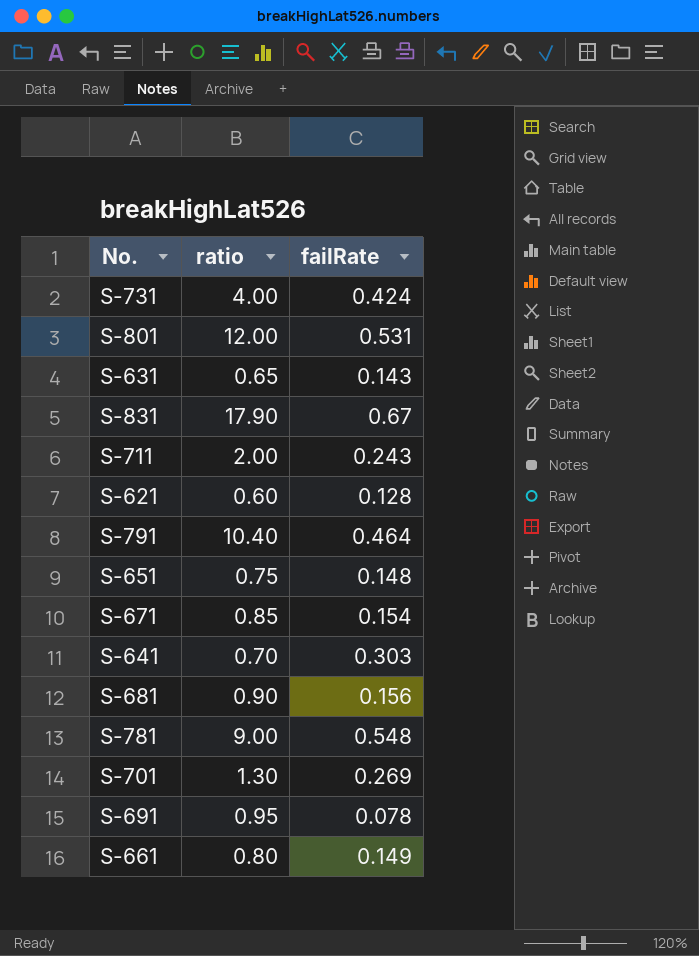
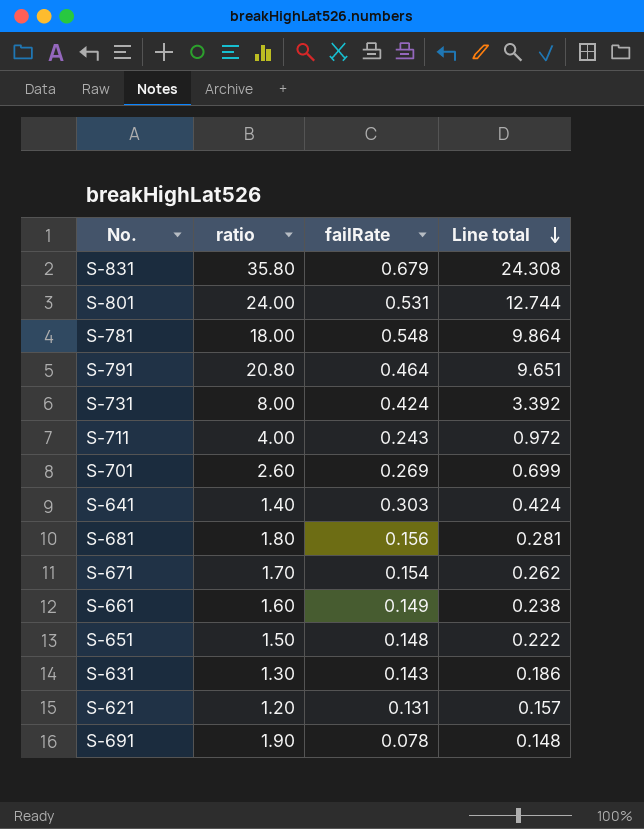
row order: none -> Line total descending
column Line total | formula: none -> [ratio] * [failRate]
S-831 | ratio: 17.90 -> 35.80
S-831 | failRate: 0.67 -> 0.679
S-801 | ratio: 12.00 -> 24.00
S-781 | ratio: 9.00 -> 18.00
S-791 | ratio: 10.40 -> 20.80
S-731 | ratio: 4.00 -> 8.00
S-711 | ratio: 2.00 -> 4.00
S-701 | ratio: 1.30 -> 2.60
S-641 | ratio: 0.70 -> 1.40
S-681 | ratio: 0.90 -> 1.80
S-671 | ratio: 0.85 -> 1.70
S-661 | ratio: 0.80 -> 1.60
S-651 | ratio: 0.75 -> 1.50
S-631 | ratio: 0.65 -> 1.30
S-621 | ratio: 0.60 -> 1.20
S-621 | failRate: 0.128 -> 0.131
S-691 | ratio: 0.95 -> 1.90

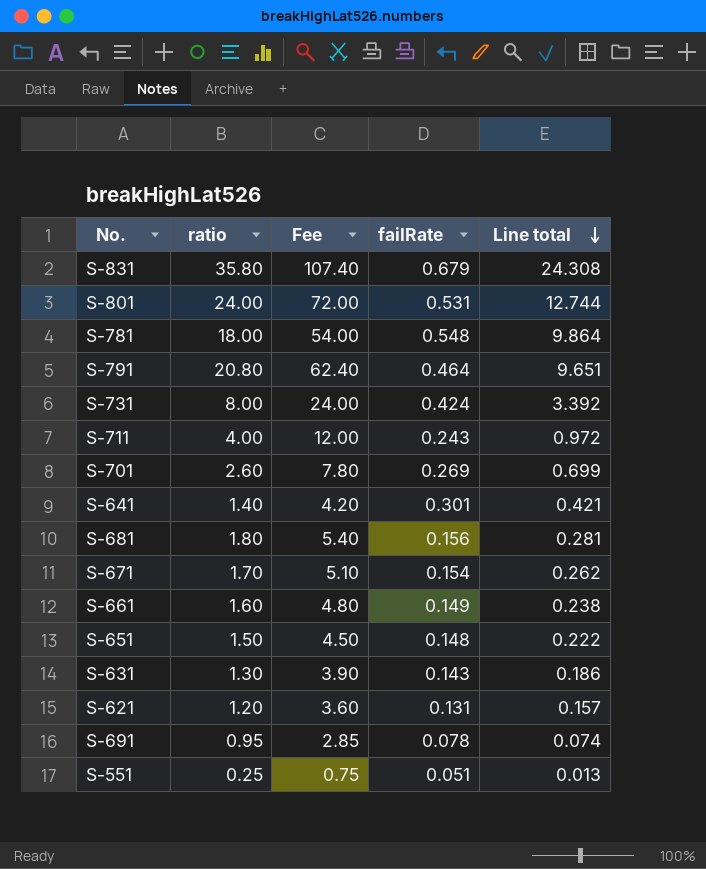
column Fee | formula: none -> [ratio] * 3
S-641 | failRate: 0.303 -> 0.301
S-641 | Line total: 0.424 -> 0.421
S-691 | ratio: 1.90 -> 0.95
S-691 | Line total: 0.148 -> 0.074
row S-551: none -> 0.25 | 0.75 | 0.051 | 0.013

